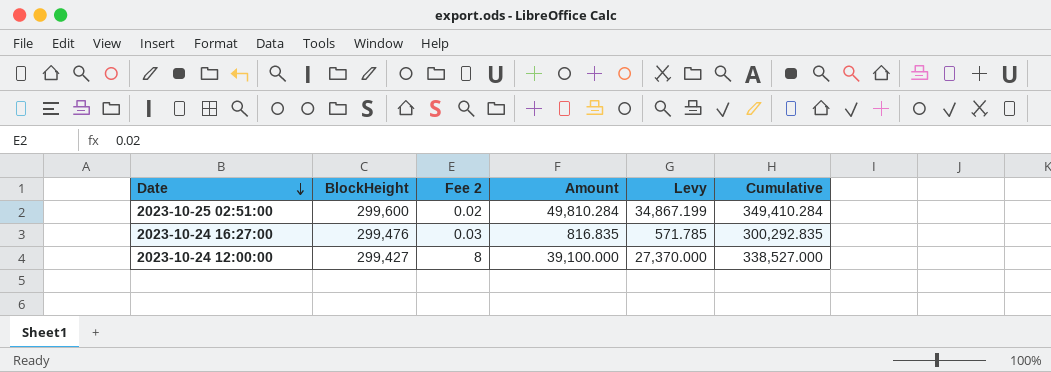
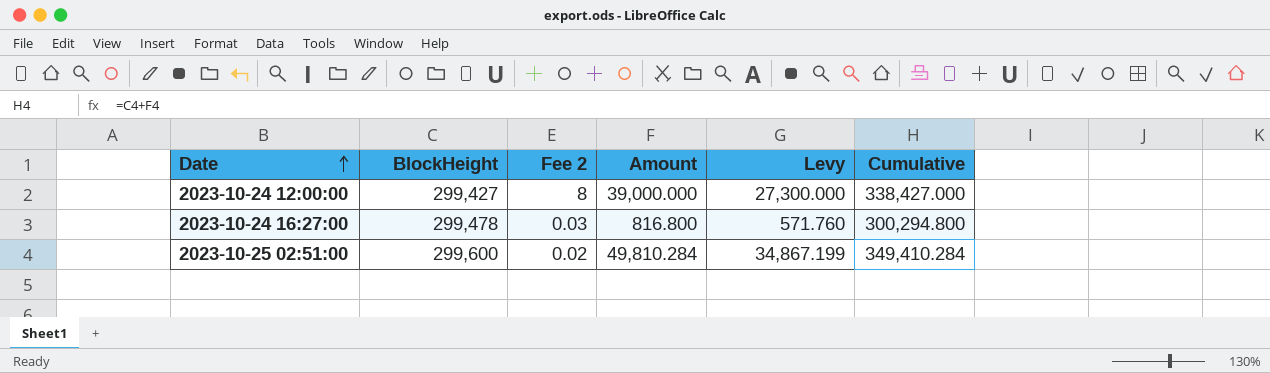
row order: Date descending -> Date ascending
2023-10-24 12:00:00 | Amount: 39,100.000 -> 39,000.000
2023-10-24 12:00:00 | Levy: 27,370.000 -> 27,300.000
2023-10-24 12:00:00 | Cumulative: 338,527.000 -> 338,427.000
2023-10-24 16:27:00 | BlockHeight: 299,476 -> 299,478
2023-10-24 16:27:00 | Amount: 816.835 -> 816.800
2023-10-24 16:27:00 | Levy: 571.785 -> 571.760
2023-10-24 16:27:00 | Cumulative: 300,292.835 -> 300,294.800

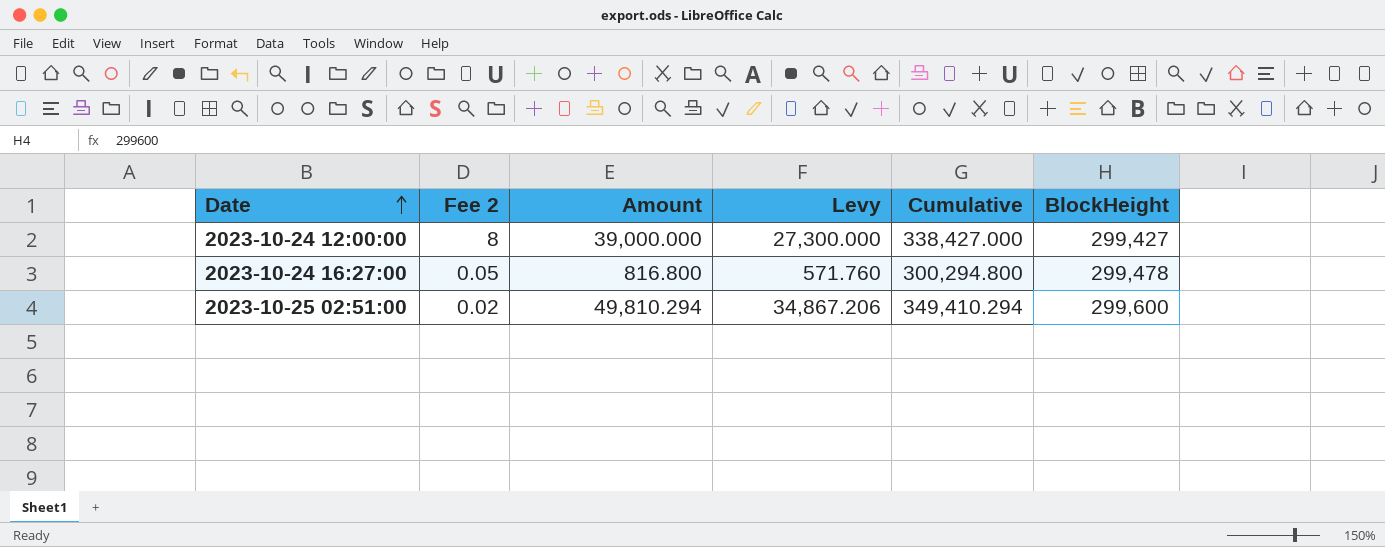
column BlockHeight | position: 2 -> 6
2023-10-24 16:27:00 | Fee 2: 0.03 -> 0.05
2023-10-25 02:51:00 | Amount: 49,810.284 -> 49,810.294
2023-10-25 02:51:00 | Levy: 34,867.199 -> 34,867.206
2023-10-25 02:51:00 | Cumulative: 349,410.284 -> 349,410.294

